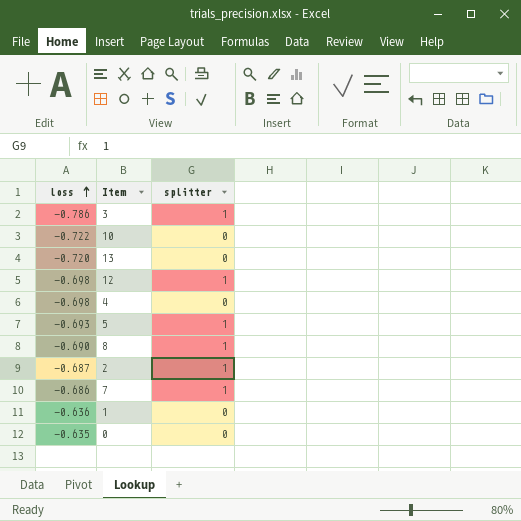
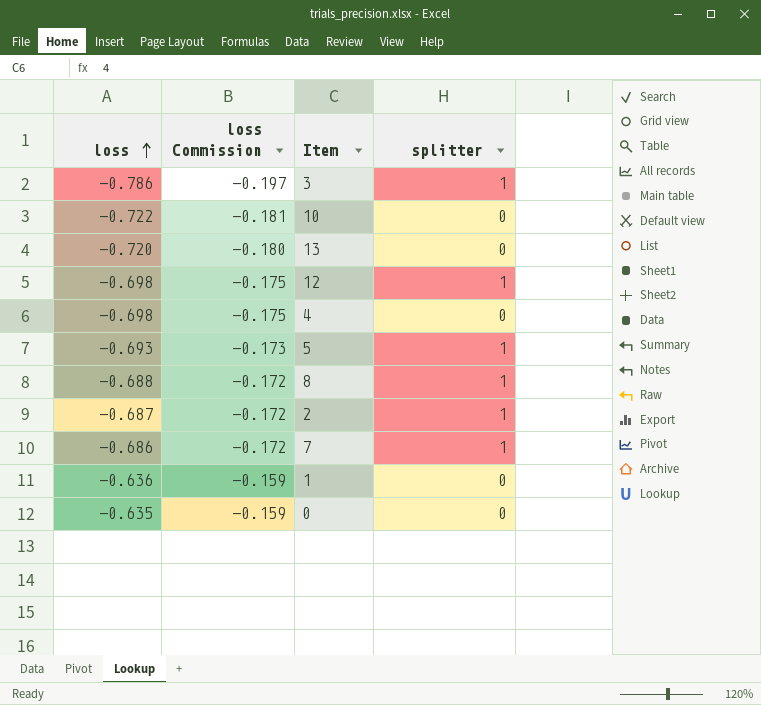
column loss Commission | formula: none -> [loss] * 0.25
8 | loss: -0.690 -> -0.688

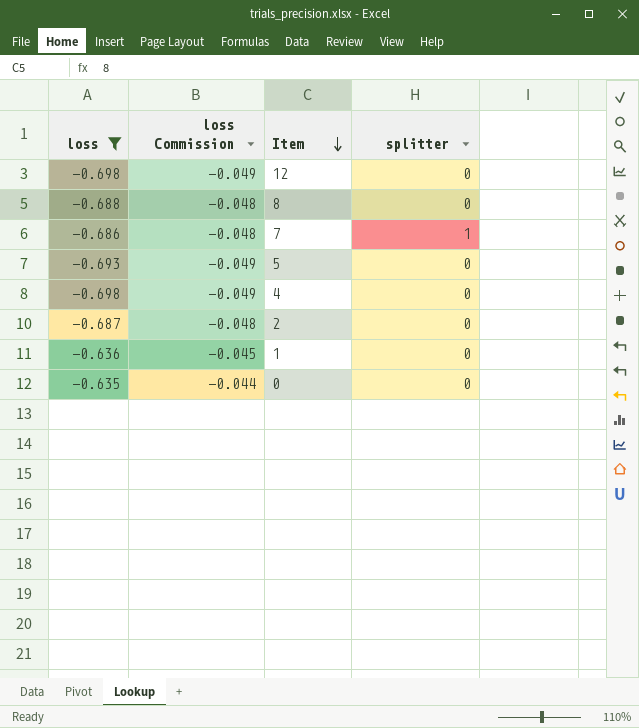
filter: none -> loss >= -0.698
row order: loss ascending -> Item descending
column loss Commission | formula: [loss] * 0.25 -> [loss] * 0.07
12 | splitter: 1 -> 0
8 | splitter: 1 -> 0
5 | splitter: 1 -> 0
2 | splitter: 1 -> 0

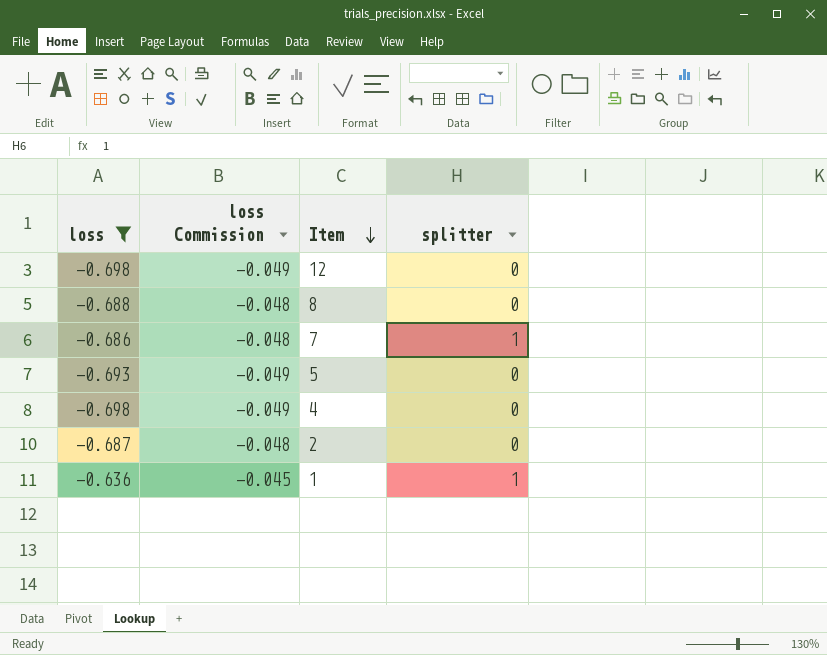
row 0: -0.635 | -0.044 | 0 -> none
1 | splitter: 0 -> 1

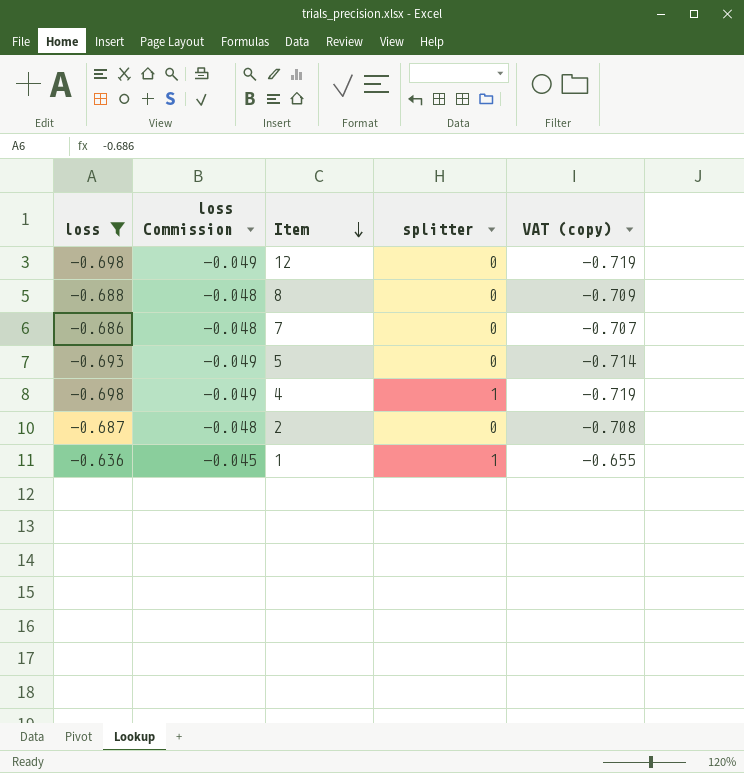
column VAT (copy) | formula: none -> [loss] * 1.03
7 | splitter: 1 -> 0
4 | splitter: 0 -> 1

